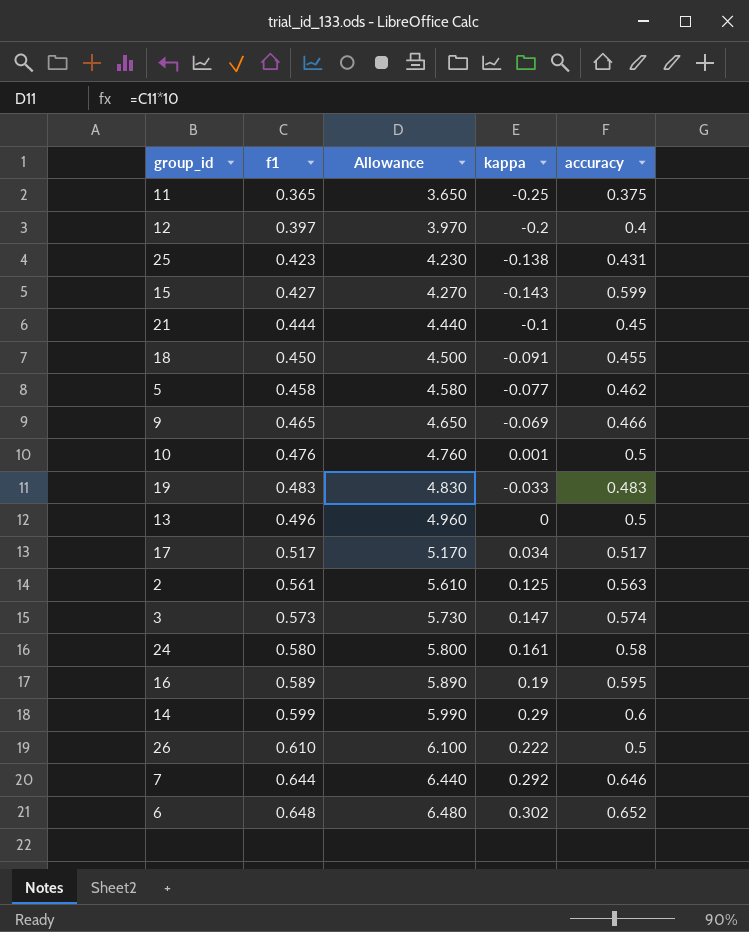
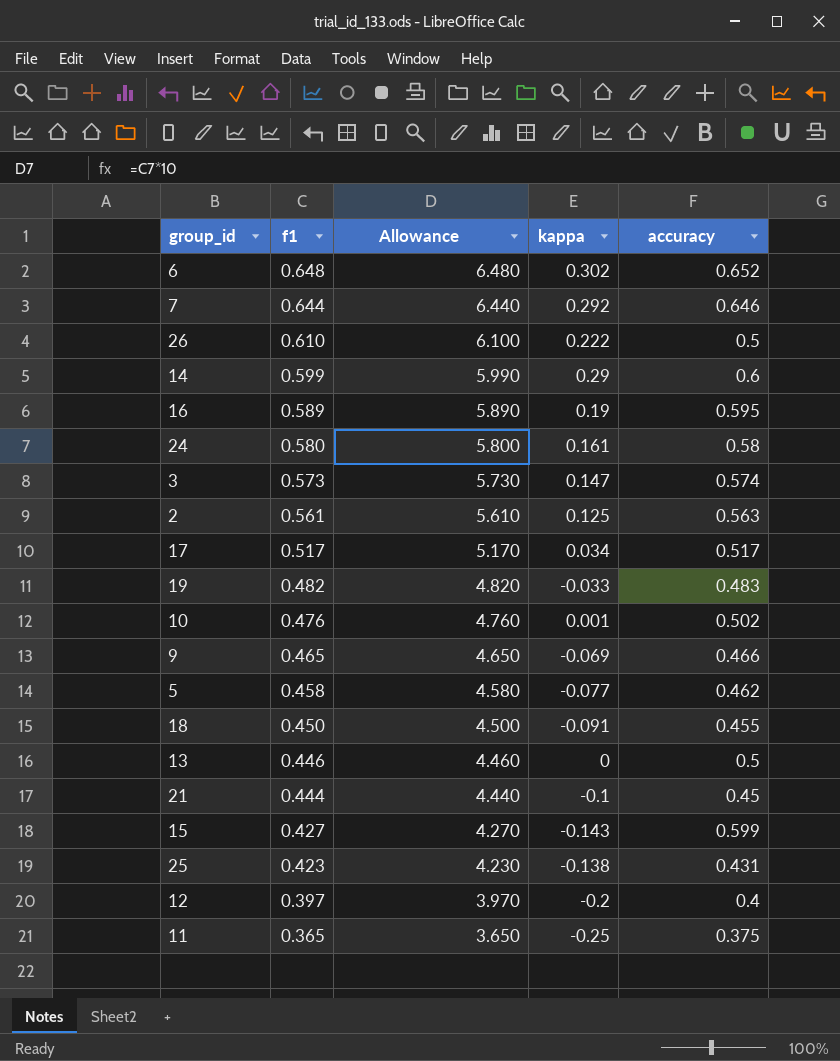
row order: f1 ascending -> f1 descending
19 | f1: 0.483 -> 0.482
19 | Allowance: 4.830 -> 4.820
10 | accuracy: 0.5 -> 0.502
13 | f1: 0.496 -> 0.446
13 | Allowance: 4.960 -> 4.460

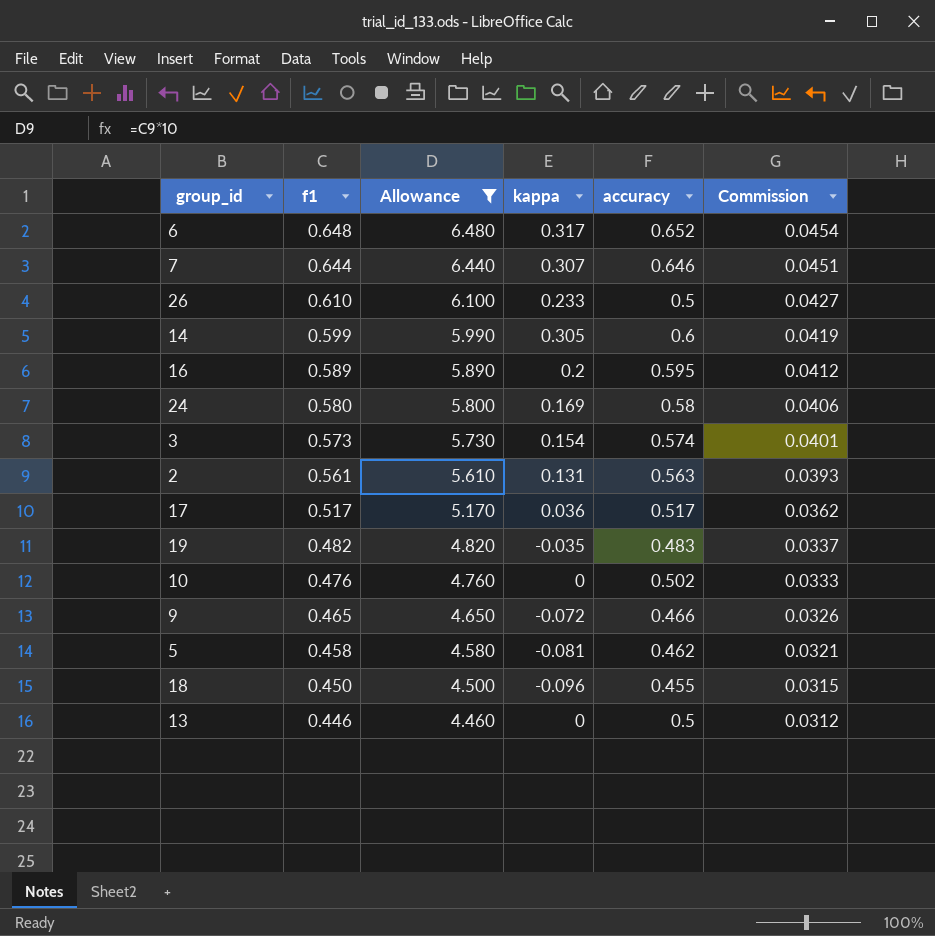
filter: none -> Allowance >= 4.460
column Commission | formula: none -> [f1] * 0.07
6 | kappa: 0.302 -> 0.317
7 | kappa: 0.292 -> 0.307
26 | kappa: 0.222 -> 0.233
14 | kappa: 0.29 -> 0.305
16 | kappa: 0.19 -> 0.2
24 | kappa: 0.161 -> 0.169
3 | kappa: 0.147 -> 0.154
2 | kappa: 0.125 -> 0.131
17 | kappa: 0.034 -> 0.036
19 | kappa: -0.033 -> -0.035
10 | kappa: 0.001 -> 0
9 | kappa: -0.069 -> -0.072
5 | kappa: -0.077 -> -0.081
18 | kappa: -0.091 -> -0.096

